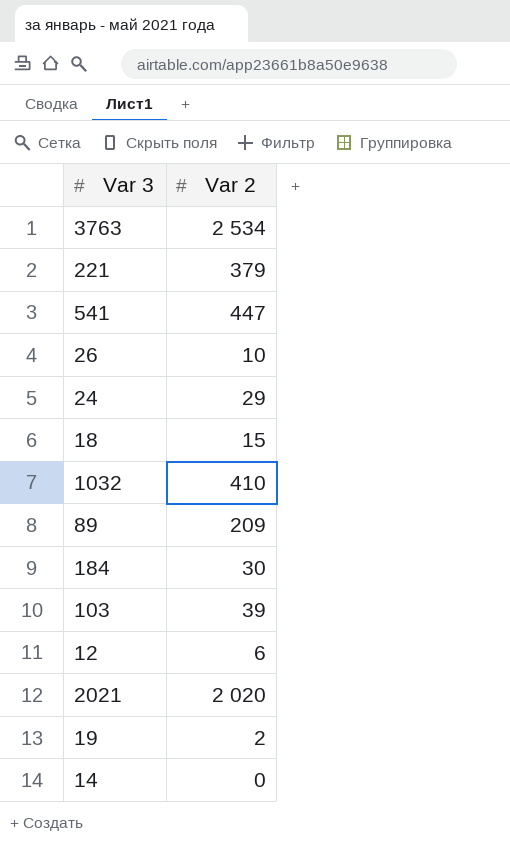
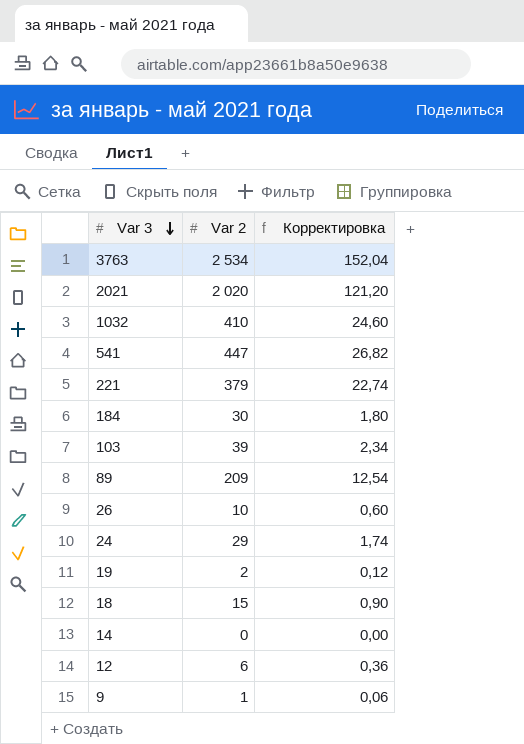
row order: none -> Var 3 descending
column Корректировка | formula: none -> [Var 2] * 0,06
row 9: none -> 1 | 0,06

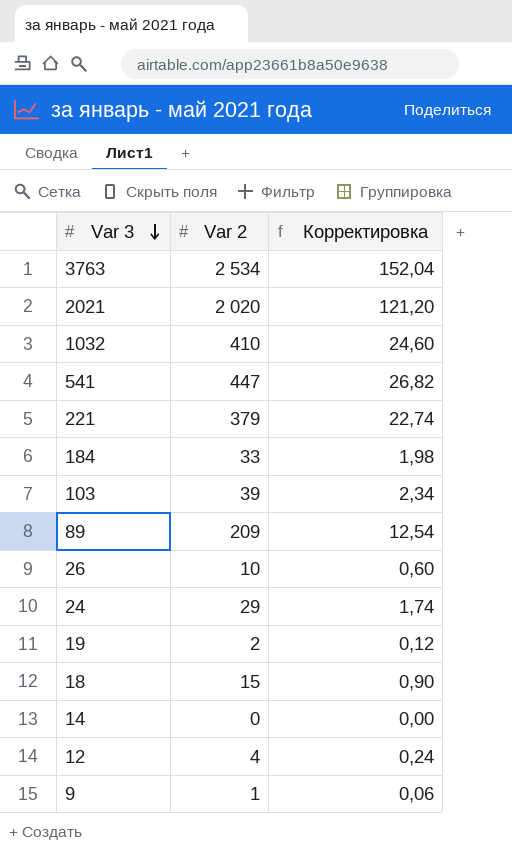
184 | Var 2: 30 -> 33
184 | Корректировка: 1,80 -> 1,98
12 | Var 2: 6 -> 4
12 | Корректировка: 0,36 -> 0,24

